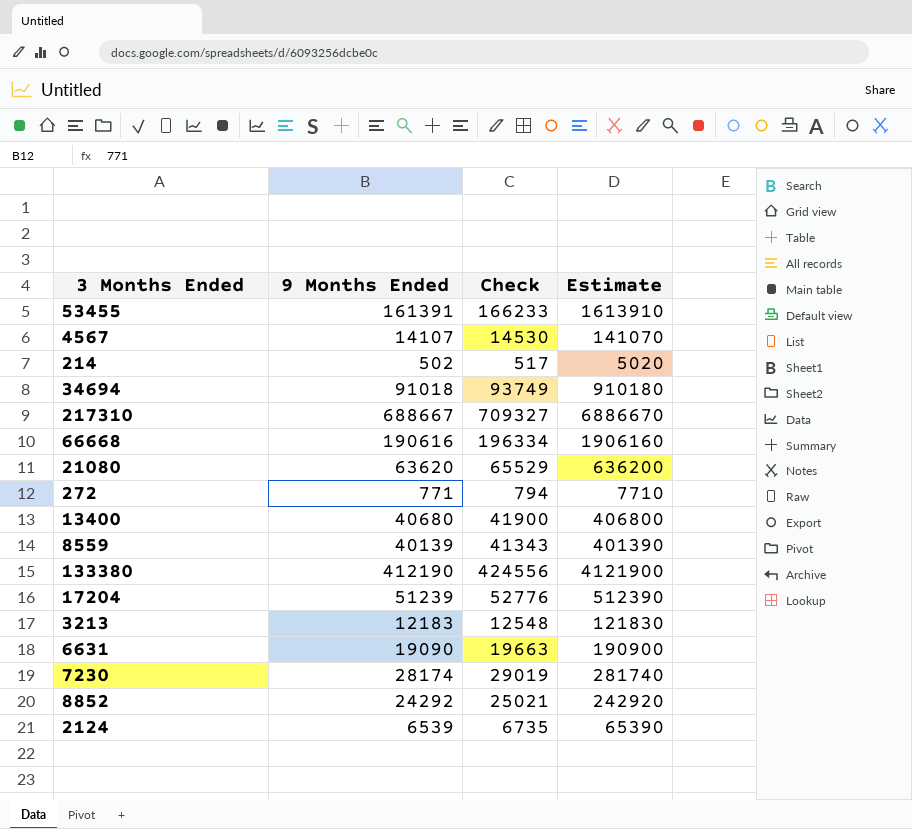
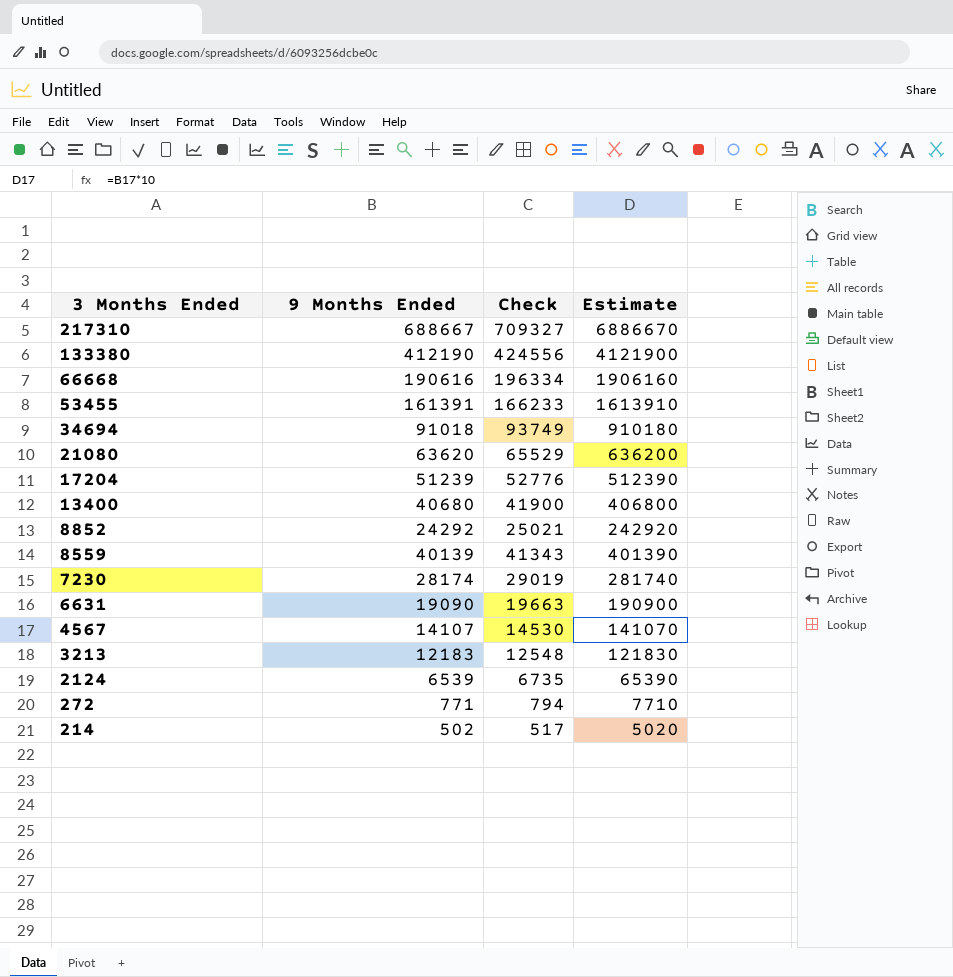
row order: none -> 3 Months Ended descending

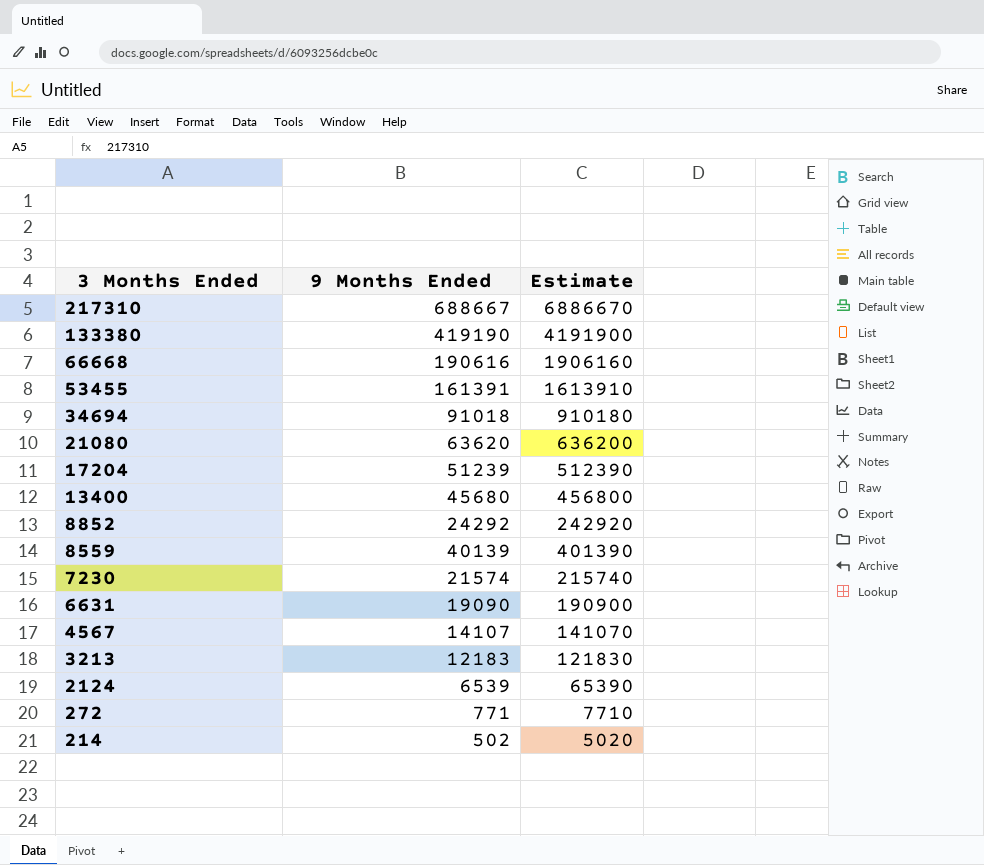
column Check | formula: [9 Months Ended] * 1.03 -> none
133380 | 9 Months Ended: 412190 -> 419190
133380 | Estimate: 4121900 -> 4191900
13400 | 9 Months Ended: 40680 -> 45680
13400 | Estimate: 406800 -> 456800
7230 | 9 Months Ended: 28174 -> 21574
7230 | Estimate: 281740 -> 215740

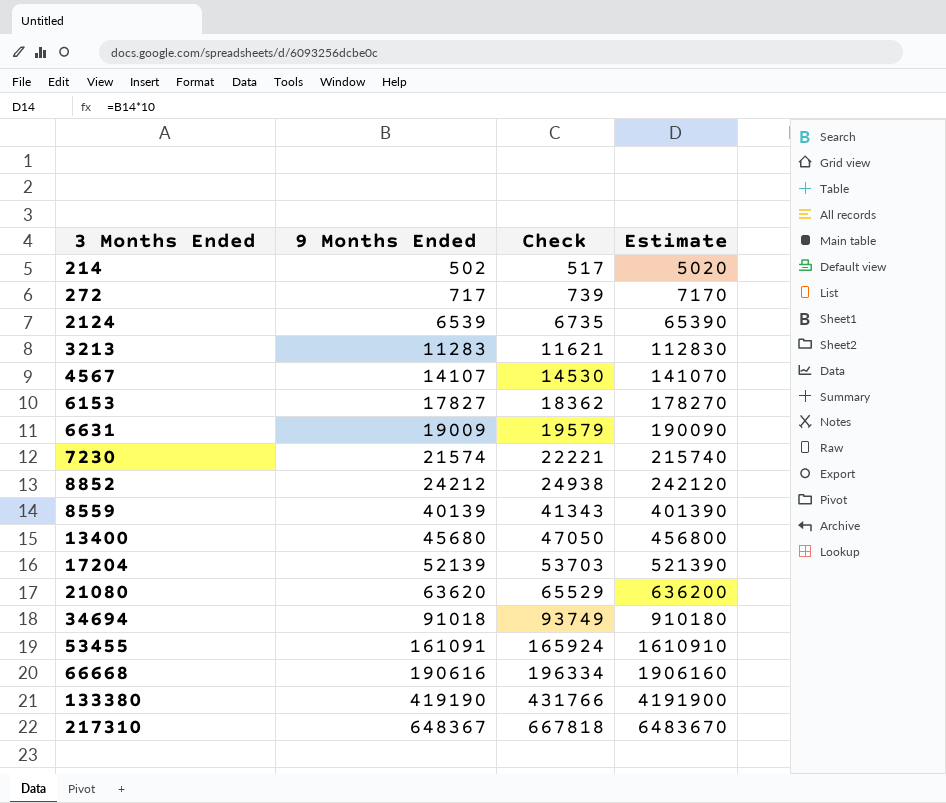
row order: 3 Months Ended descending -> 9 Months Ended ascending
column Check | formula: none -> [9 Months Ended] * 1.03
272 | 9 Months Ended: 771 -> 717
272 | Estimate: 7710 -> 7170
3213 | 9 Months Ended: 12183 -> 11283
3213 | Estimate: 121830 -> 112830
row 6153: none -> 17827 | 18362 | 178270
6631 | 9 Months Ended: 19090 -> 19009
6631 | Estimate: 190900 -> 190090
8852 | 9 Months Ended: 24292 -> 24212
8852 | Estimate: 242920 -> 242120
17204 | 9 Months Ended: 51239 -> 52139
17204 | Estimate: 512390 -> 521390
53455 | 9 Months Ended: 161391 -> 161091
53455 | Estimate: 1613910 -> 1610910
217310 | 9 Months Ended: 688667 -> 648367
217310 | Estimate: 6886670 -> 6483670

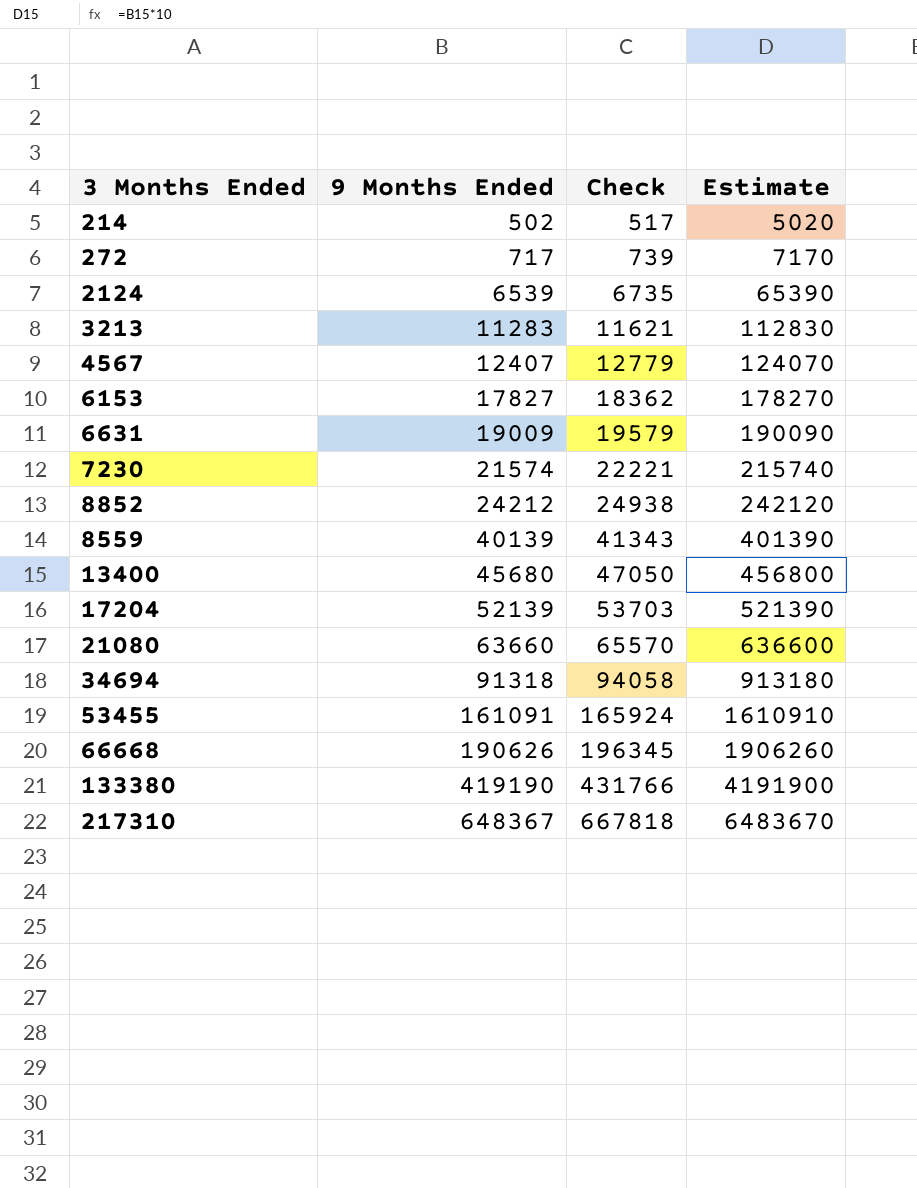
4567 | 9 Months Ended: 14107 -> 12407
4567 | Check: 14530 -> 12779
4567 | Estimate: 141070 -> 124070
21080 | 9 Months Ended: 63620 -> 63660
21080 | Check: 65529 -> 65570
21080 | Estimate: 636200 -> 636600
34694 | 9 Months Ended: 91018 -> 91318
34694 | Check: 93749 -> 94058
34694 | Estimate: 910180 -> 913180
66668 | 9 Months Ended: 190616 -> 190626
66668 | Check: 196334 -> 196345
66668 | Estimate: 1906160 -> 1906260

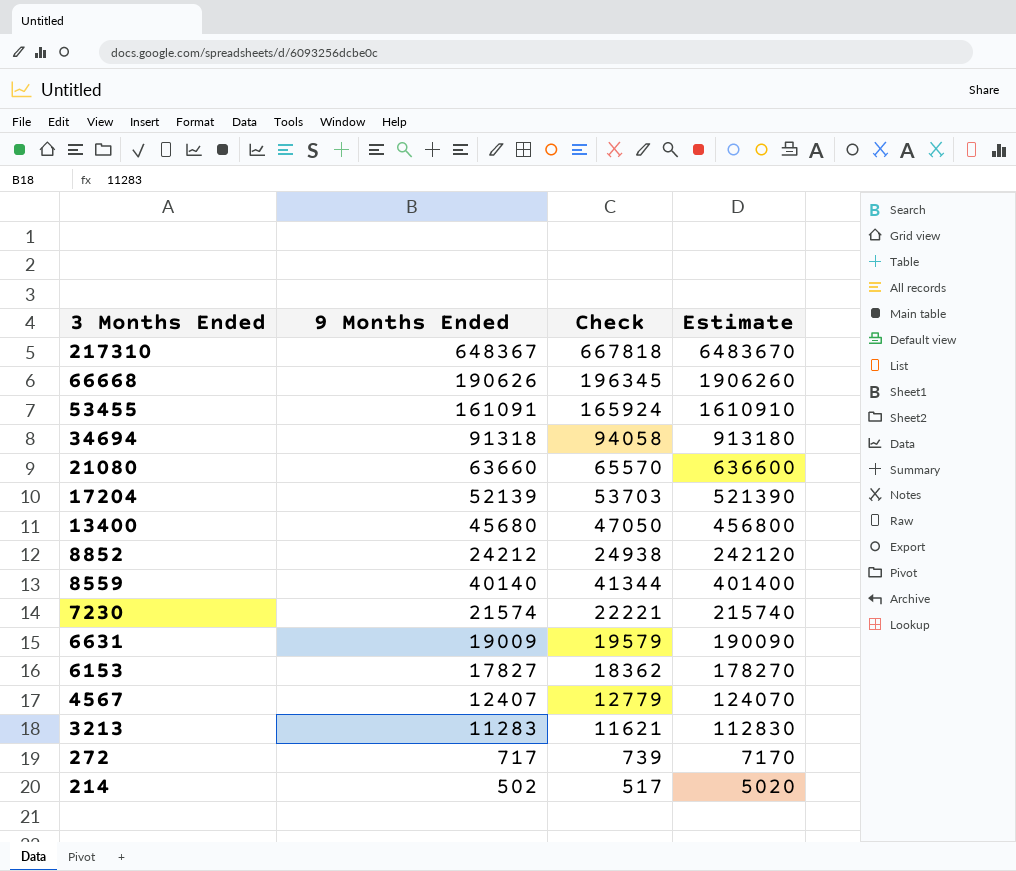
row order: 9 Months Ended ascending -> 3 Months Ended descending
row 2124: 6539 | 6735 | 65390 -> none
row 133380: 419190 | 431766 | 4191900 -> none
8559 | 9 Months Ended: 40139 -> 40140
8559 | Check: 41343 -> 41344
8559 | Estimate: 401390 -> 401400

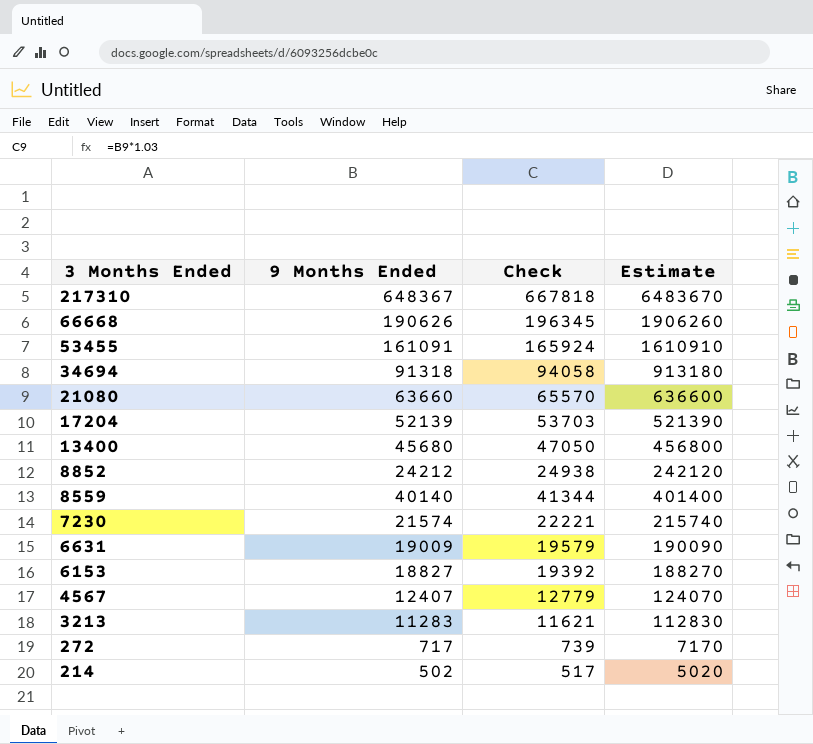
6153 | 9 Months Ended: 17827 -> 18827
6153 | Check: 18362 -> 19392
6153 | Estimate: 178270 -> 188270

